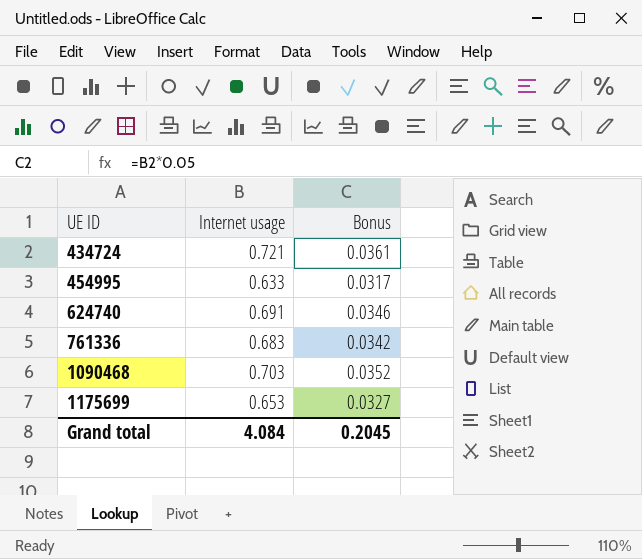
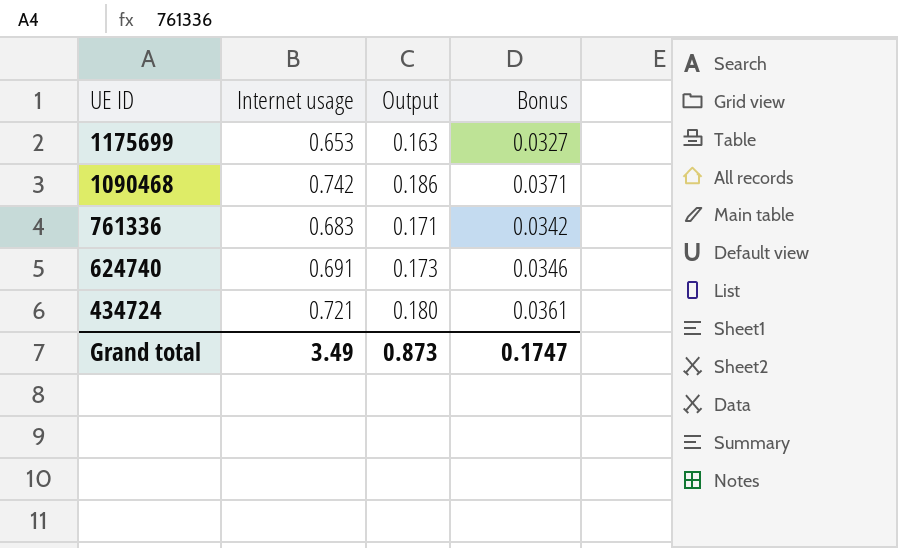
row order: UE ID ascending -> UE ID descending
column Output | formula: none -> [Internet usage] * 0.25
row 454995: 0.633 | 0.0317 -> none
1090468 | Internet usage: 0.703 -> 0.742
1090468 | Bonus: 0.0352 -> 0.0371
Grand total | Internet usage: 4.084 -> 3.49
Grand total | Bonus: 0.2045 -> 0.1747

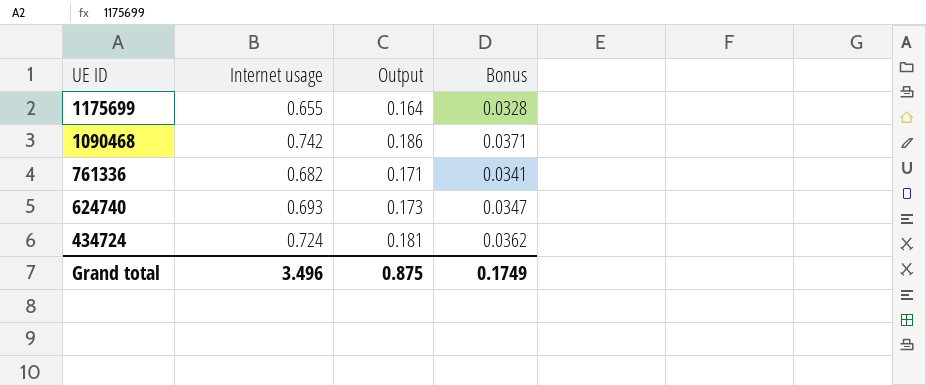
1175699 | Internet usage: 0.653 -> 0.655
1175699 | Output: 0.163 -> 0.164
1175699 | Bonus: 0.0327 -> 0.0328
761336 | Internet usage: 0.683 -> 0.682
761336 | Bonus: 0.0342 -> 0.0341
624740 | Internet usage: 0.691 -> 0.693
624740 | Bonus: 0.0346 -> 0.0347
434724 | Internet usage: 0.721 -> 0.724
434724 | Output: 0.180 -> 0.181
434724 | Bonus: 0.0361 -> 0.0362
Grand total | Internet usage: 3.49 -> 3.496
Grand total | Output: 0.873 -> 0.875
Grand total | Bonus: 0.1747 -> 0.1749

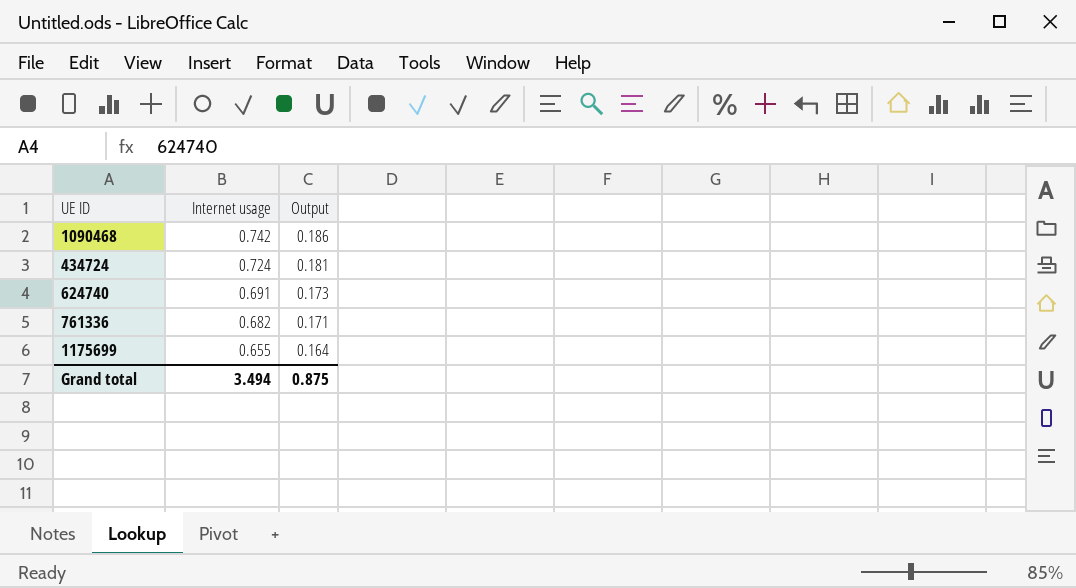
row order: UE ID descending -> Internet usage descending
column Bonus | formula: [Internet usage] * 0.05 -> none
624740 | Internet usage: 0.693 -> 0.691
Grand total | Internet usage: 3.496 -> 3.494

